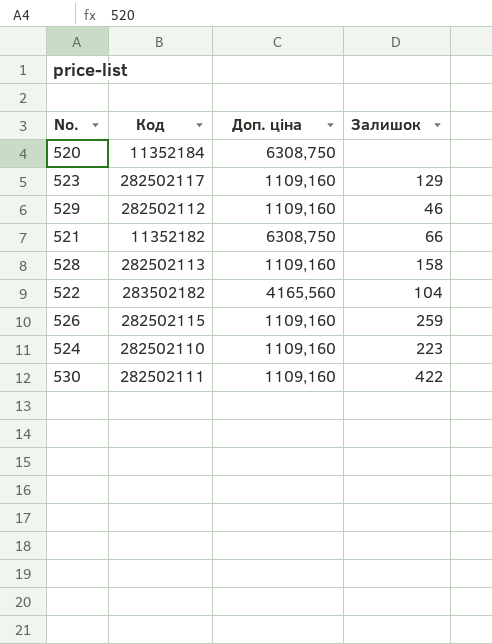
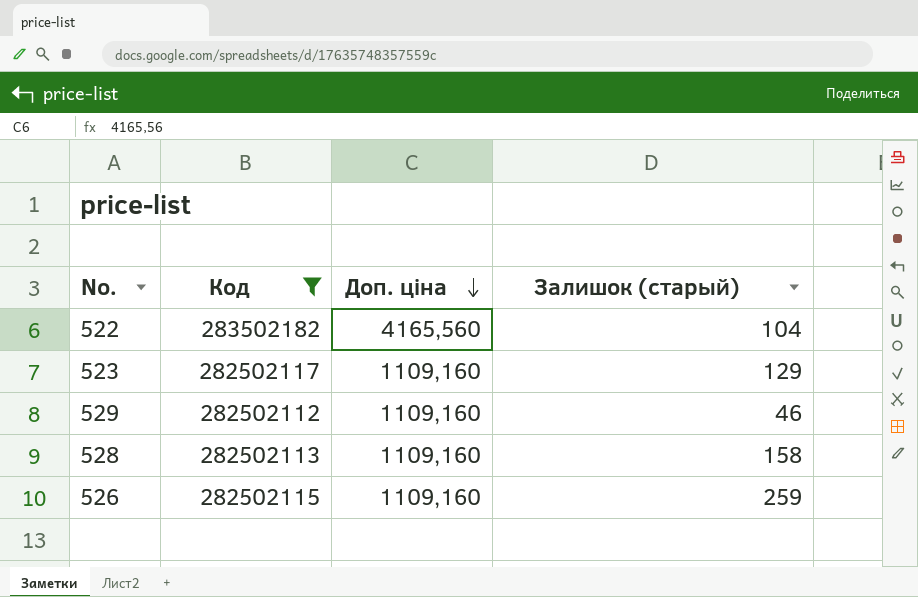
filter: none -> Код >= 282502112
row order: none -> Доп. ціна descending
column name: Залишок -> Залишок (старый)

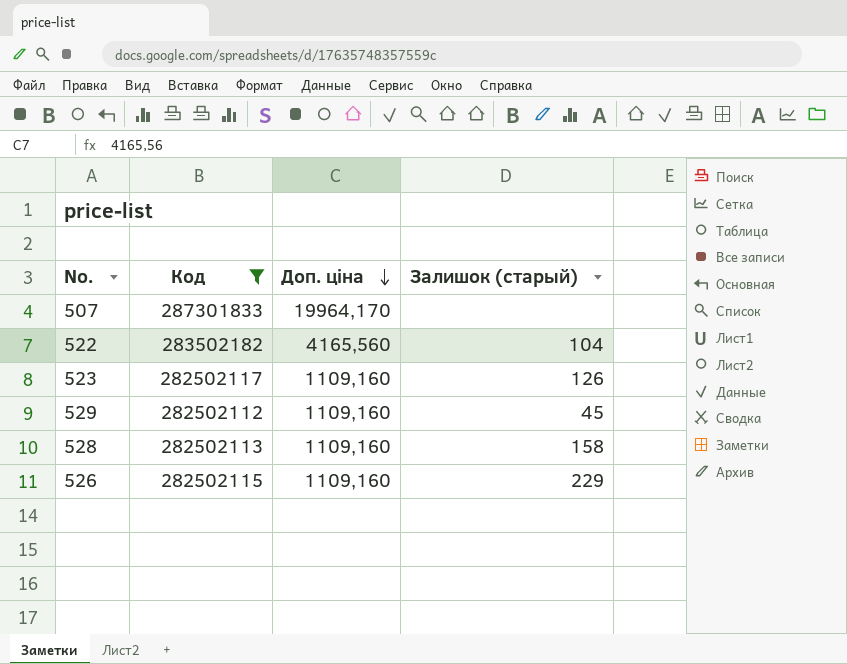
row 507: none -> 287301833 | 19964,170 | none
523 | Залишок (старый): 129 -> 126
529 | Залишок (старый): 46 -> 45
526 | Залишок (старый): 259 -> 229

